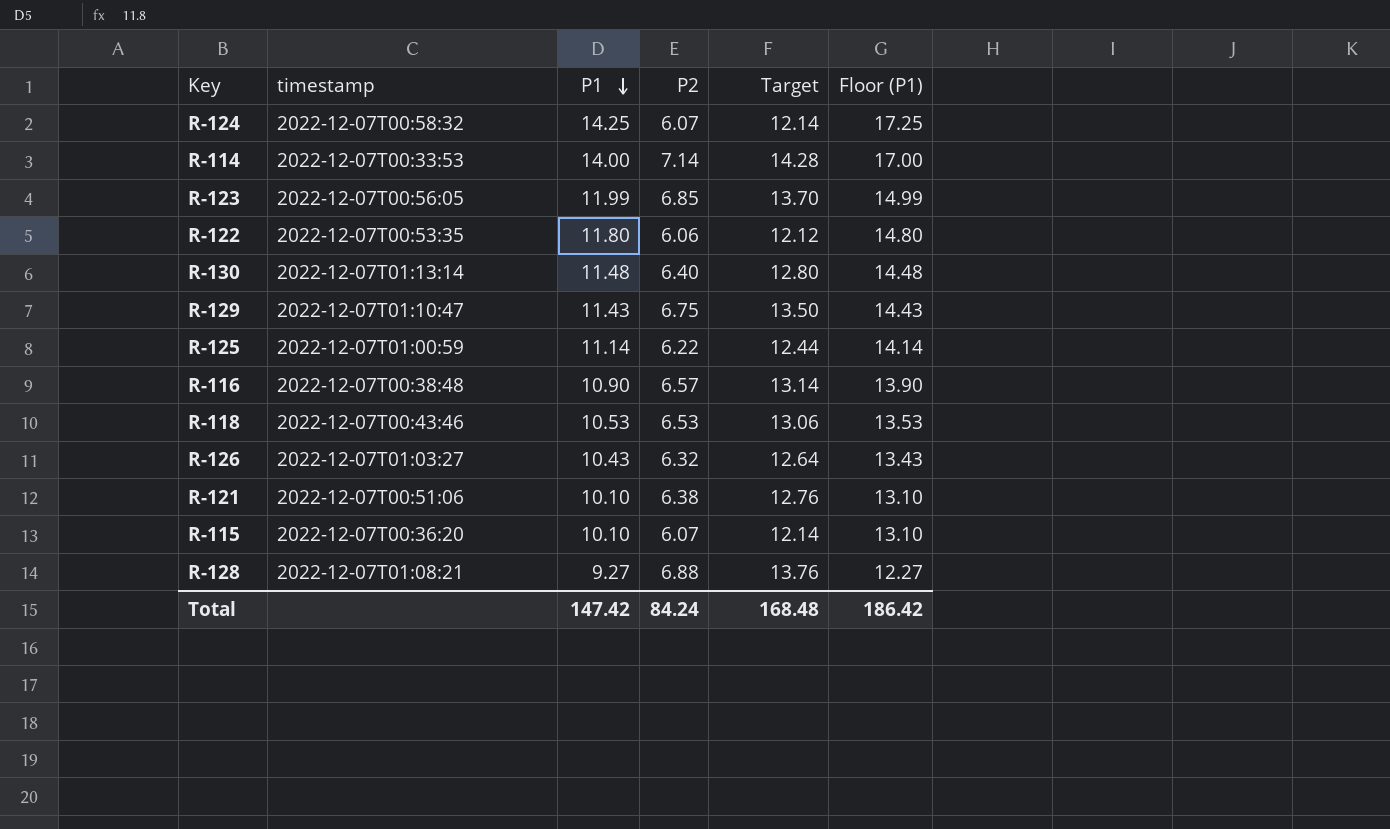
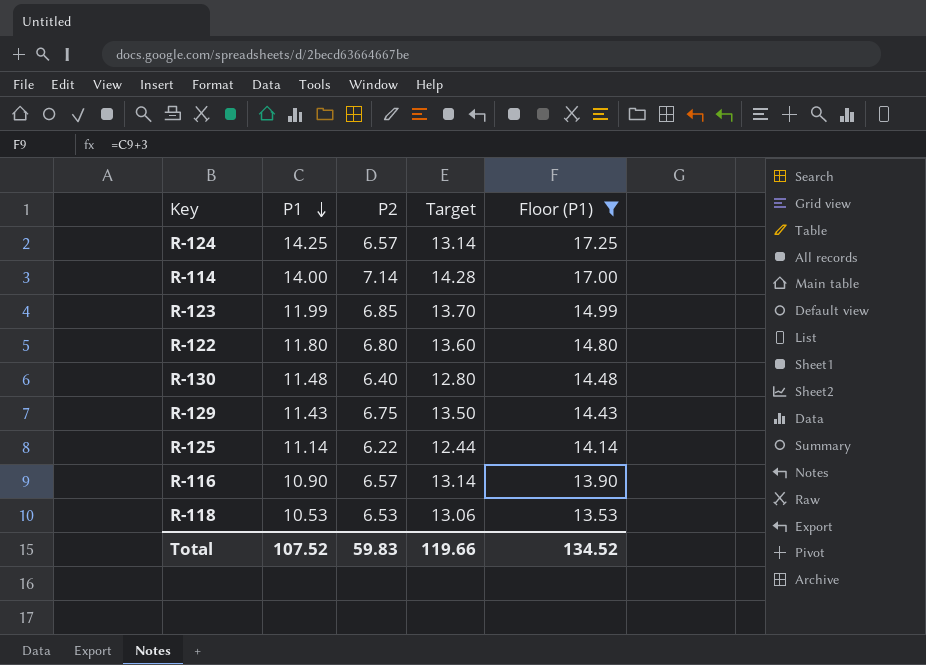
filter: none -> Floor (P1) >= 13.53
column timestamp | position: 2 -> none
R-124 | P2: 6.07 -> 6.57
R-124 | Target: 12.14 -> 13.14
R-122 | P2: 6.06 -> 6.80
R-122 | Target: 12.12 -> 13.60
Total | P1: 147.42 -> 107.52
Total | P2: 84.24 -> 59.83
Total | Target: 168.48 -> 119.66
Total | Floor (P1): 186.42 -> 134.52

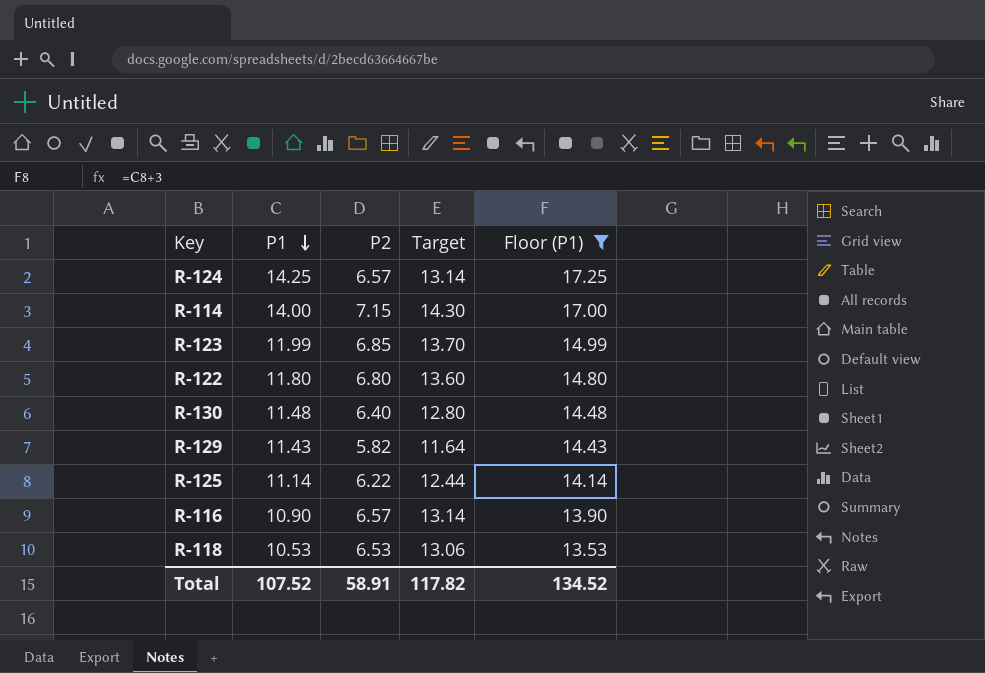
R-114 | P2: 7.14 -> 7.15
R-114 | Target: 14.28 -> 14.30
R-129 | P2: 6.75 -> 5.82
R-129 | Target: 13.50 -> 11.64
Total | P2: 59.83 -> 58.91
Total | Target: 119.66 -> 117.82

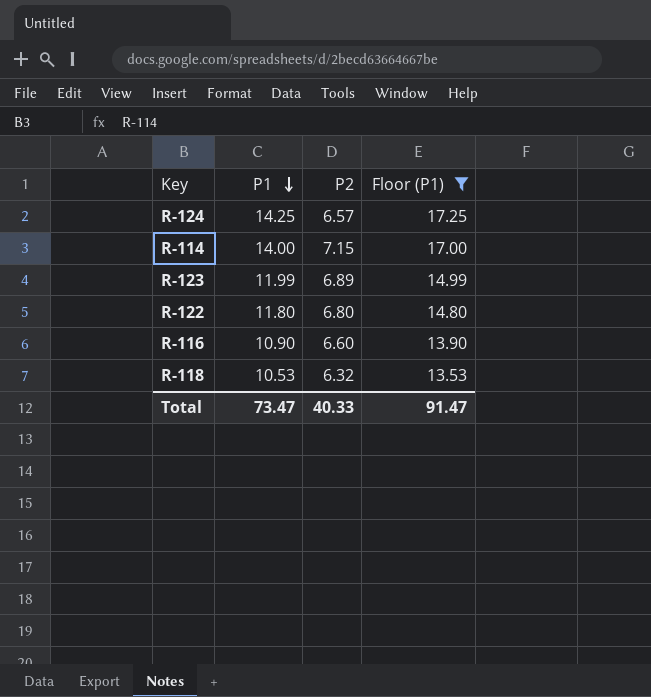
column Target | formula: [P2] * 2 -> none
row R-130: 11.48 | 6.40 | 12.80 | 14.48 -> none
row R-129: 11.43 | 5.82 | 11.64 | 14.43 -> none
row R-125: 11.14 | 6.22 | 12.44 | 14.14 -> none
R-123 | P2: 6.85 -> 6.89
R-116 | P2: 6.57 -> 6.60
R-118 | P2: 6.53 -> 6.32
Total | P1: 107.52 -> 73.47
Total | P2: 58.91 -> 40.33
Total | Floor (P1): 134.52 -> 91.47

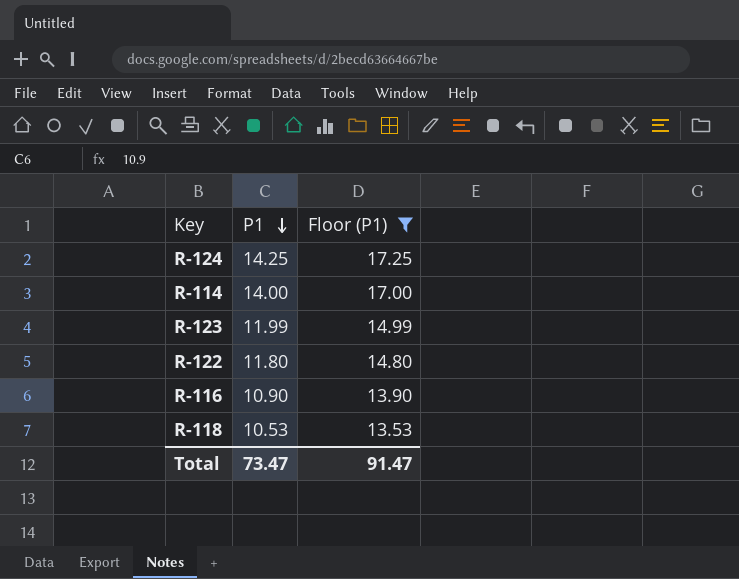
column P2 | position: 3 -> none

